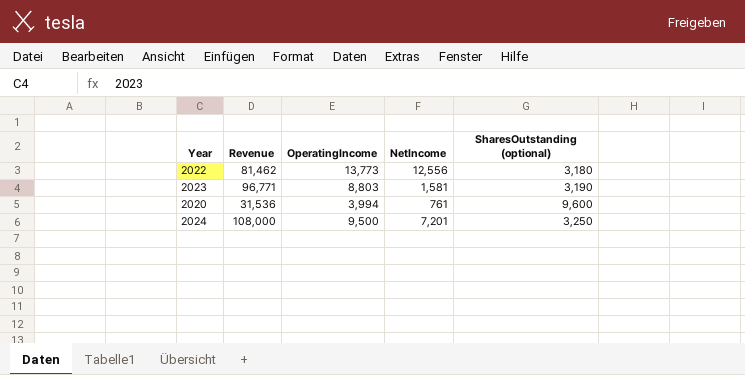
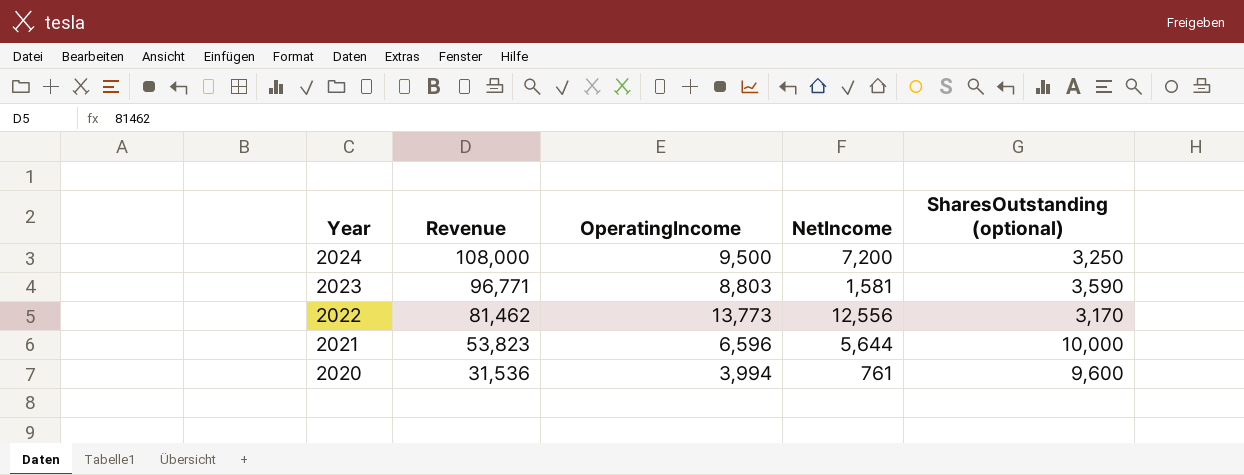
row order: none -> Year descending
2024 | NetIncome: 7,201 -> 7,200
2023 | SharesOutstanding (optional): 3,190 -> 3,590
2022 | SharesOutstanding (optional): 3,180 -> 3,170
row 2021: none -> 53,823 | 6,596 | 5,644 | 10,000

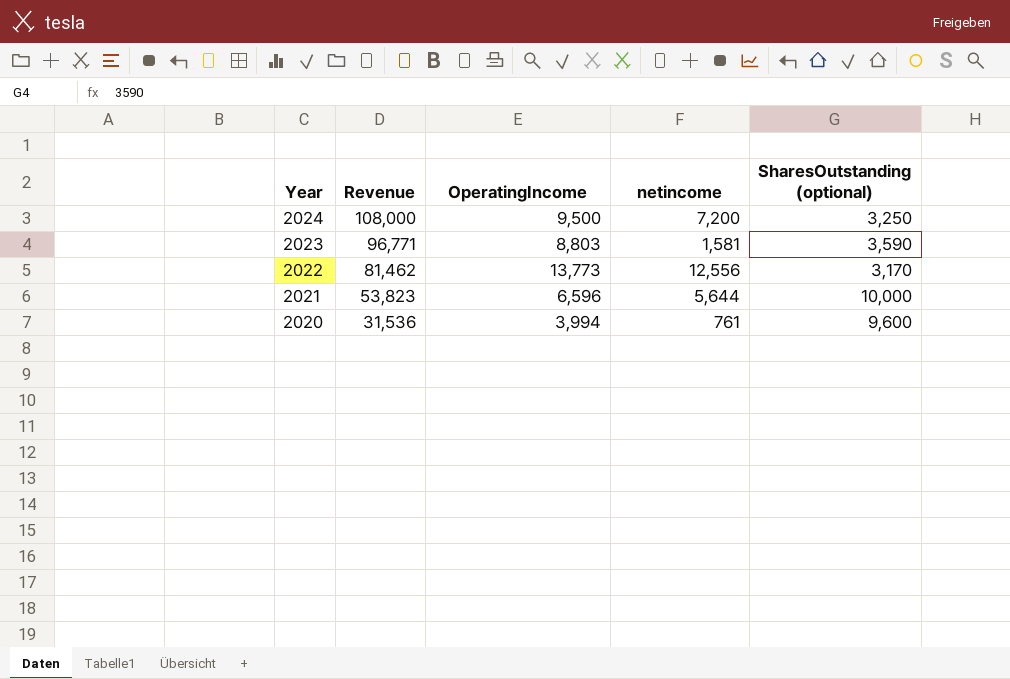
column name: NetIncome -> netincome

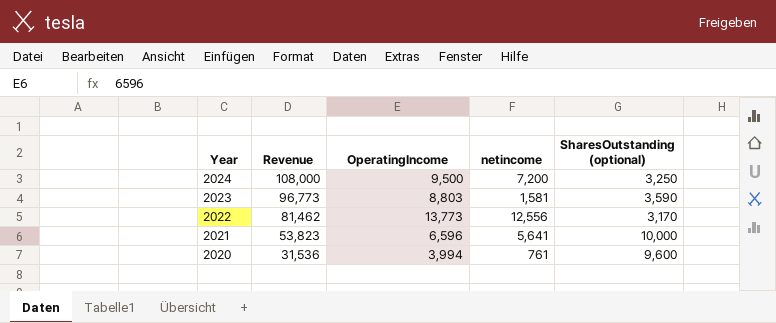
2023 | Revenue: 96,771 -> 96,773
2021 | netincome: 5,644 -> 5,641

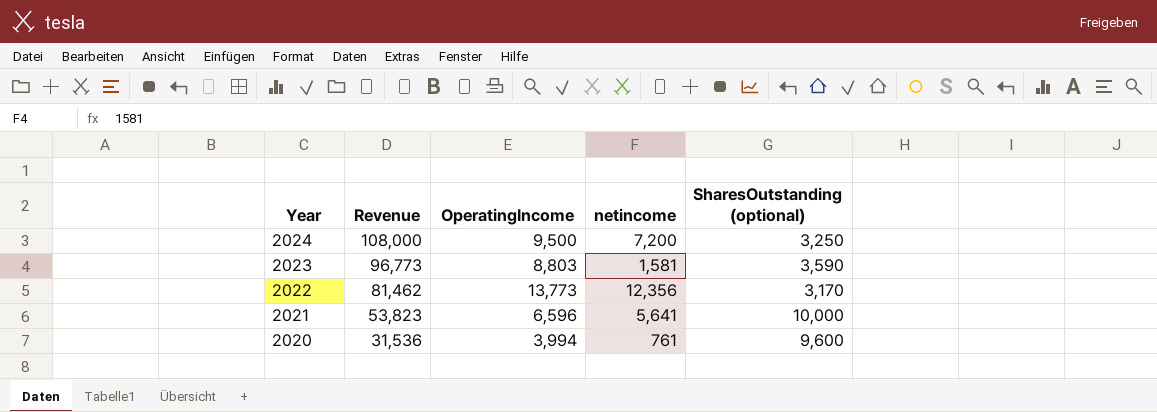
2022 | netincome: 12,556 -> 12,356

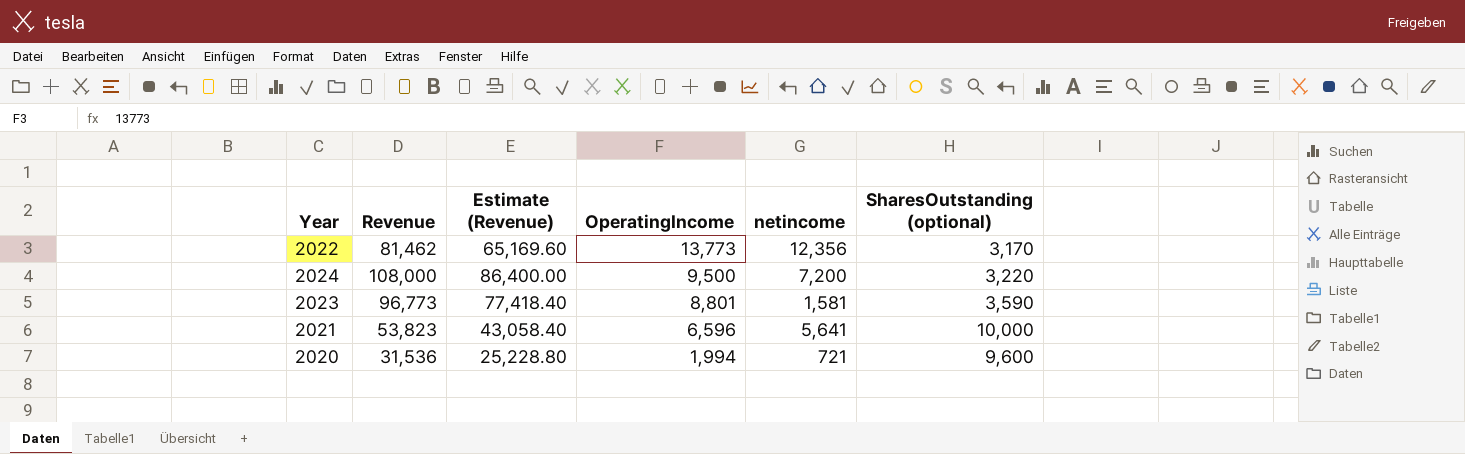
row order: Year descending -> OperatingIncome descending
column Estimate (Revenue) | formula: none -> [Revenue] * 0.8
2024 | SharesOutstanding (optional): 3,250 -> 3,220
2023 | OperatingIncome: 8,803 -> 8,801
2020 | OperatingIncome: 3,994 -> 1,994
2020 | netincome: 761 -> 721

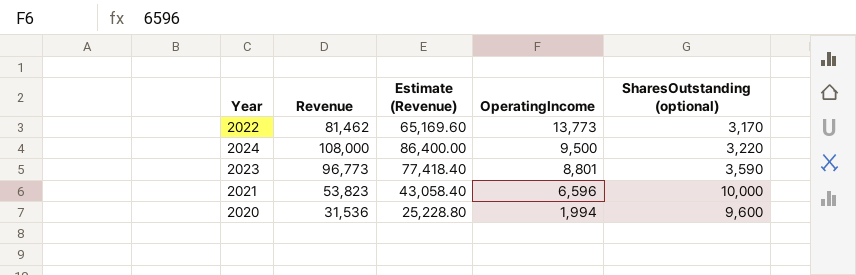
column netincome | position: 5 -> none

